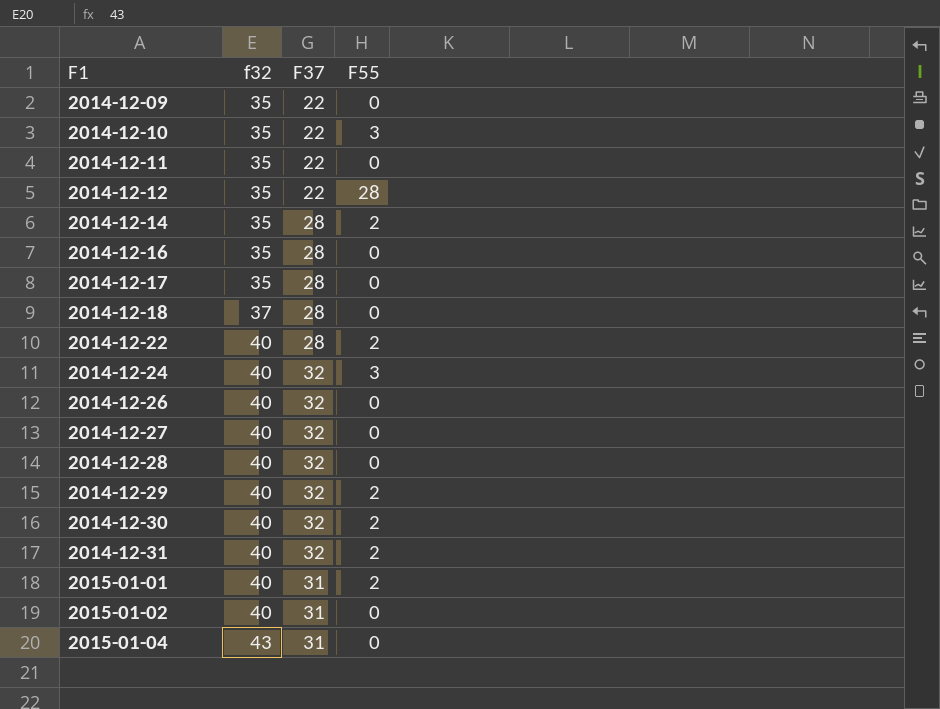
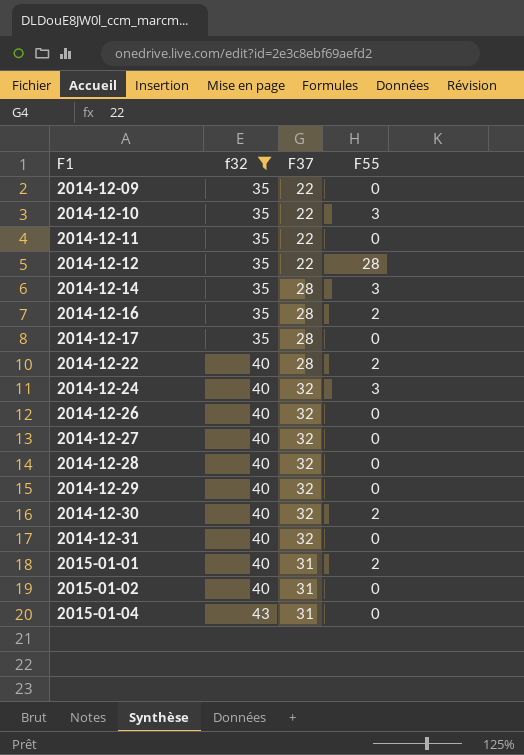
filter: none -> f32 != 37
2014-12-14 | F55: 2 -> 3
2014-12-16 | F55: 0 -> 2
2014-12-29 | F55: 2 -> 0
2014-12-31 | F55: 2 -> 0

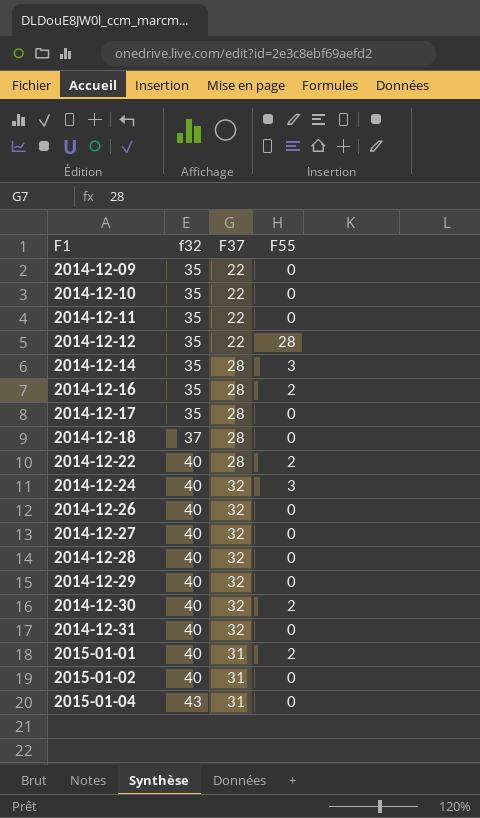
filter: f32 != 37 -> none
2014-12-10 | F55: 3 -> 0

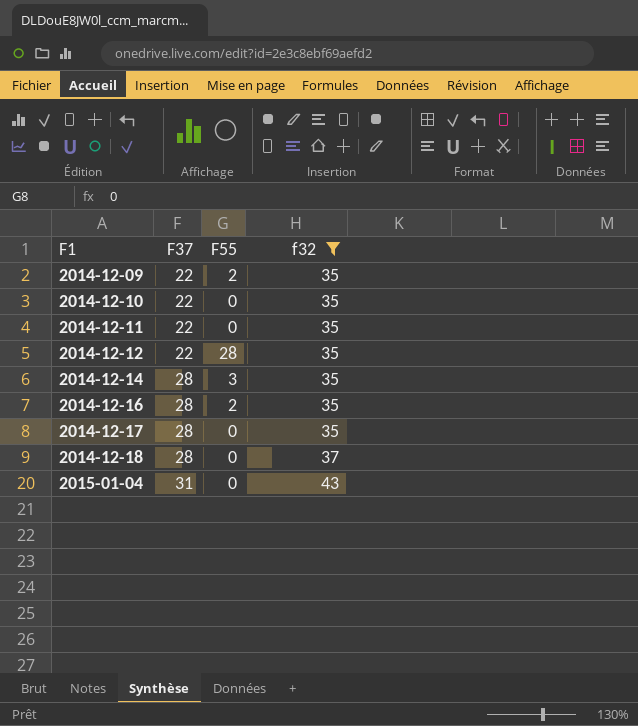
filter: none -> f32 != 40
column f32 | position: 2 -> 4
2014-12-09 | F55: 0 -> 2

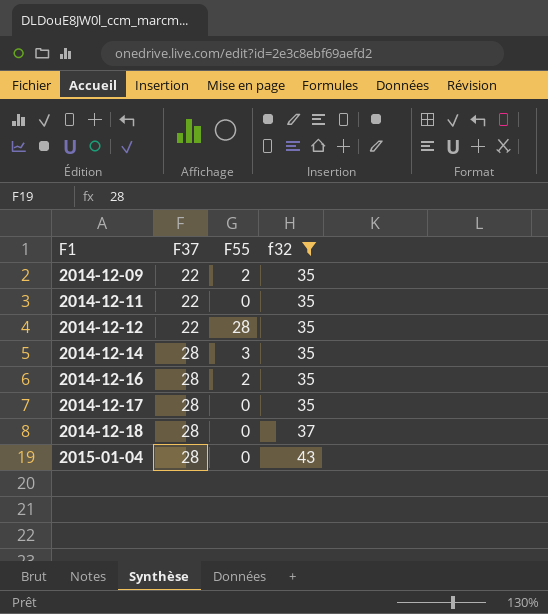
row 2014-12-10: 22 | 0 | 35 -> none
2015-01-04 | F37: 31 -> 28

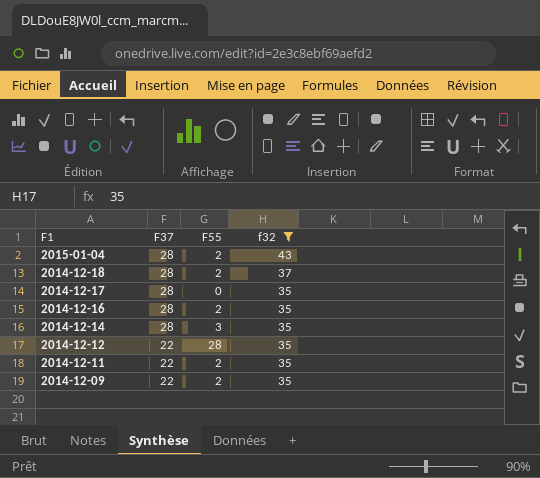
row order: F1 ascending -> F1 descending
2015-01-04 | F55: 0 -> 2
2014-12-18 | F55: 0 -> 2
2014-12-11 | F55: 0 -> 2

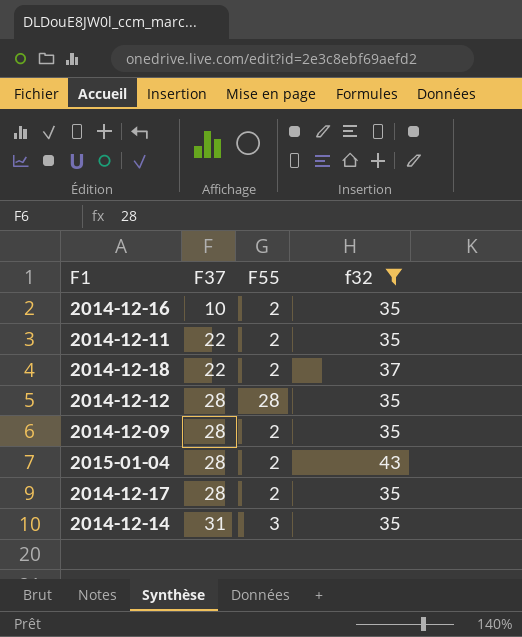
row order: F1 descending -> F37 ascending
2014-12-16 | F37: 28 -> 10
2014-12-18 | F37: 28 -> 22
2014-12-12 | F37: 22 -> 28
2014-12-09 | F37: 22 -> 28
2014-12-17 | F55: 0 -> 2
2014-12-14 | F37: 28 -> 31

